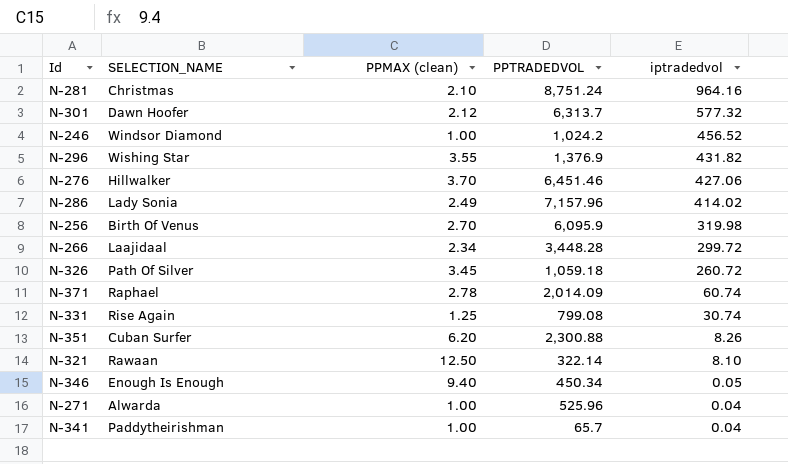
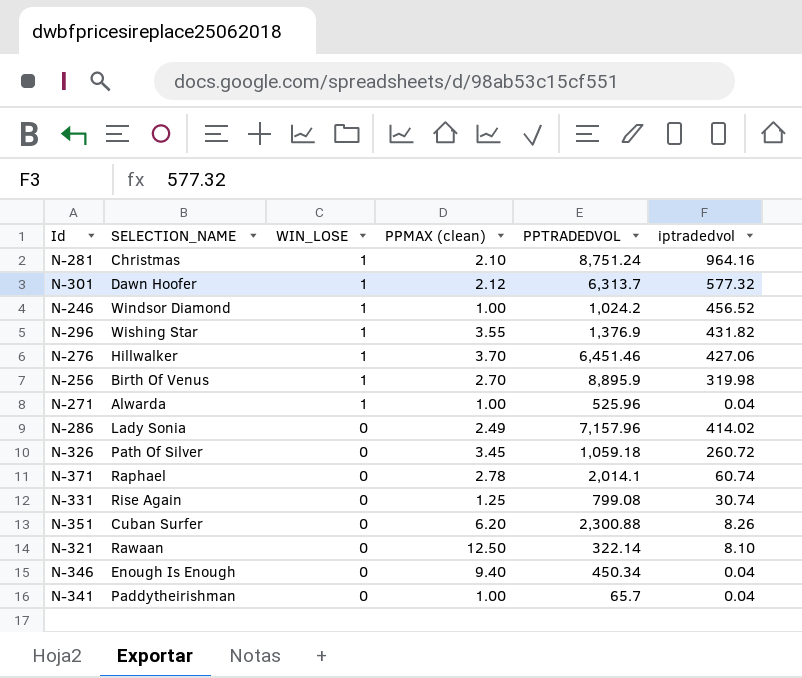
row order: iptradedvol descending -> WIN_LOSE descending
column WIN_LOSE | position: none -> 3
row N-266: Laajidaal | 2.34 | 3,448.28 | 299.72 -> none
N-256 | PPTRADEDVOL: 6,095.9 -> 8,895.9
N-371 | PPTRADEDVOL: 2,014.09 -> 2,014.1
N-346 | iptradedvol: 0.05 -> 0.04

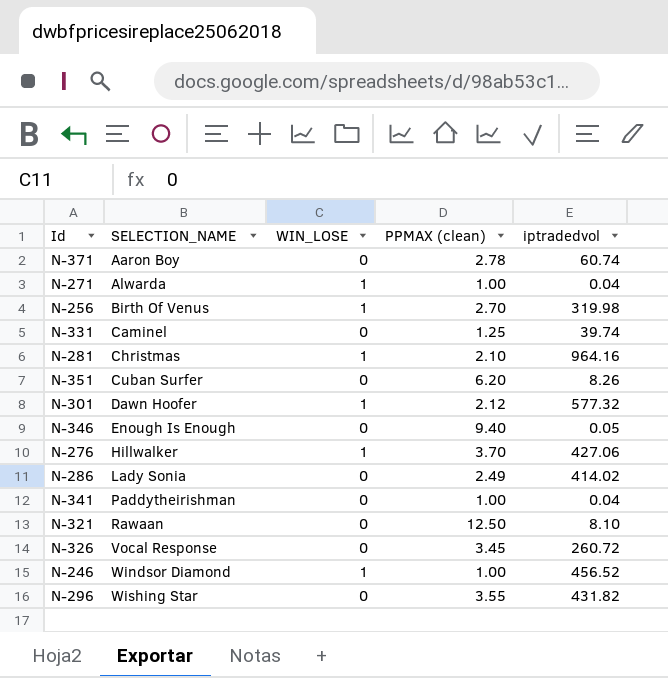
row order: WIN_LOSE descending -> SELECTION_NAME ascending
column PPTRADEDVOL | position: 5 -> none
N-371 | SELECTION_NAME: Raphael -> Aaron Boy
N-331 | SELECTION_NAME: Rise Again -> Caminel
N-331 | iptradedvol: 30.74 -> 39.74
N-346 | iptradedvol: 0.04 -> 0.05
N-326 | SELECTION_NAME: Path Of Silver -> Vocal Response
N-296 | WIN_LOSE: 1 -> 0

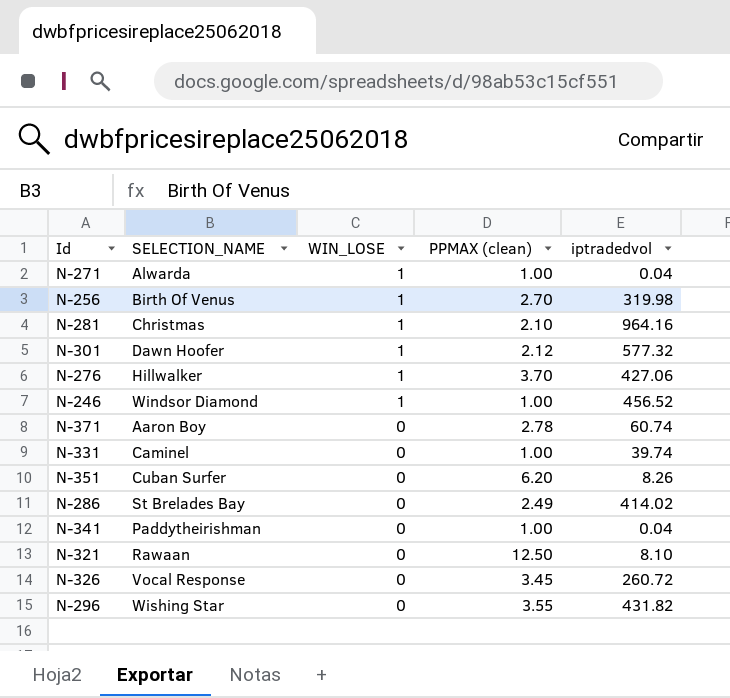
row order: SELECTION_NAME ascending -> WIN_LOSE descending
row N-346: Enough Is Enough | 0 | 9.40 | 0.05 -> none
N-331 | PPMAX (clean): 1.25 -> 1.00
N-286 | SELECTION_NAME: Lady Sonia -> St Brelades Bay

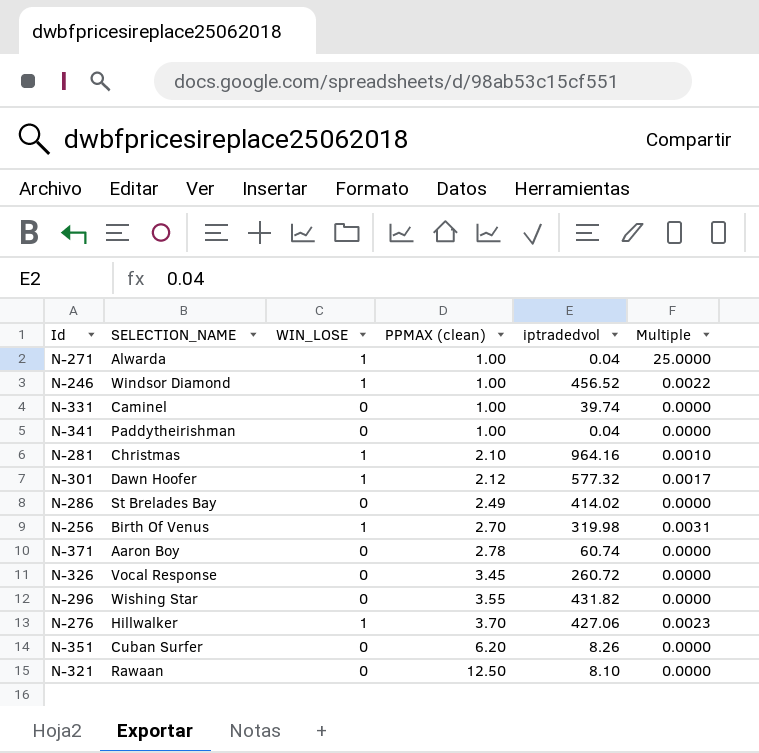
row order: WIN_LOSE descending -> PPMAX (clean) ascending
column Multiple | formula: none -> [WIN_LOSE] / [iptradedvol]

